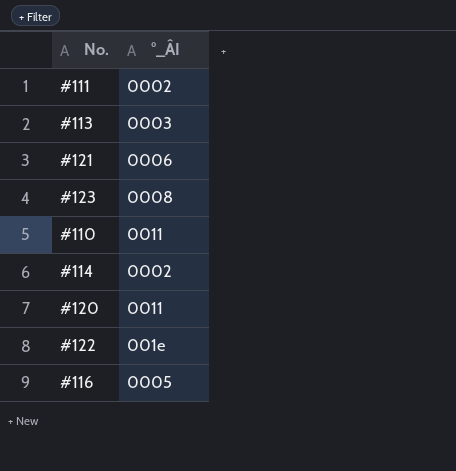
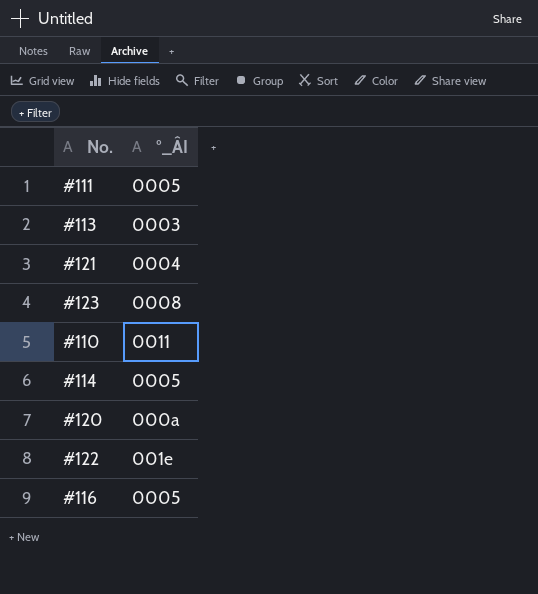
#111 | °_ÂI: 0002 -> 0005
#121 | °_ÂI: 0006 -> 0004
#114 | °_ÂI: 0002 -> 0005
#120 | °_ÂI: 0011 -> 000a

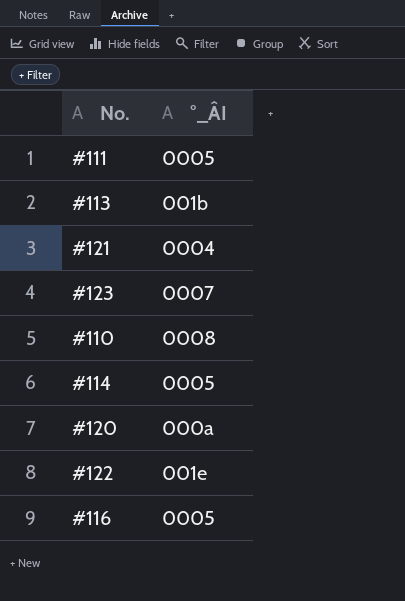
#113 | °_ÂI: 0003 -> 001b
#123 | °_ÂI: 0008 -> 0007
#110 | °_ÂI: 0011 -> 0008

